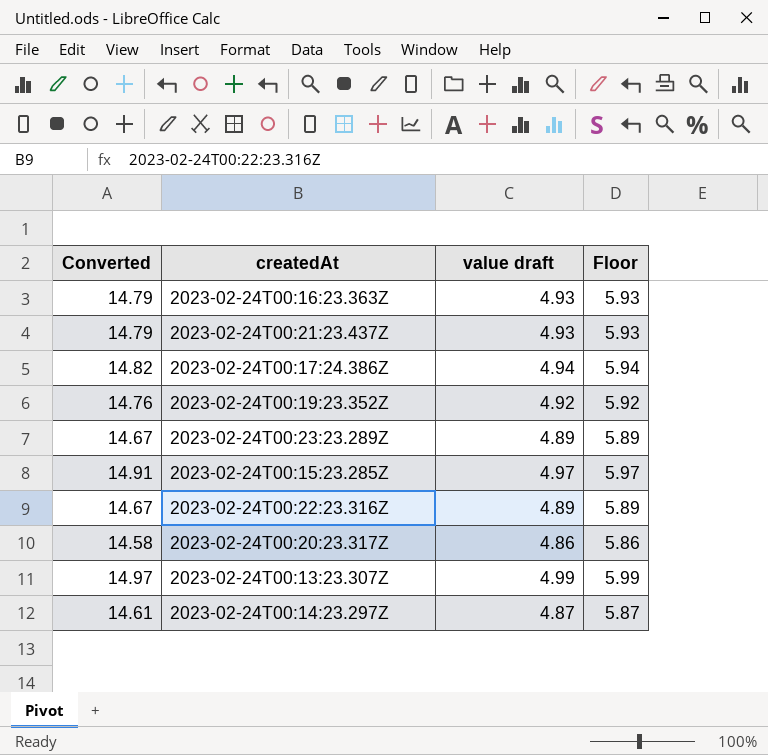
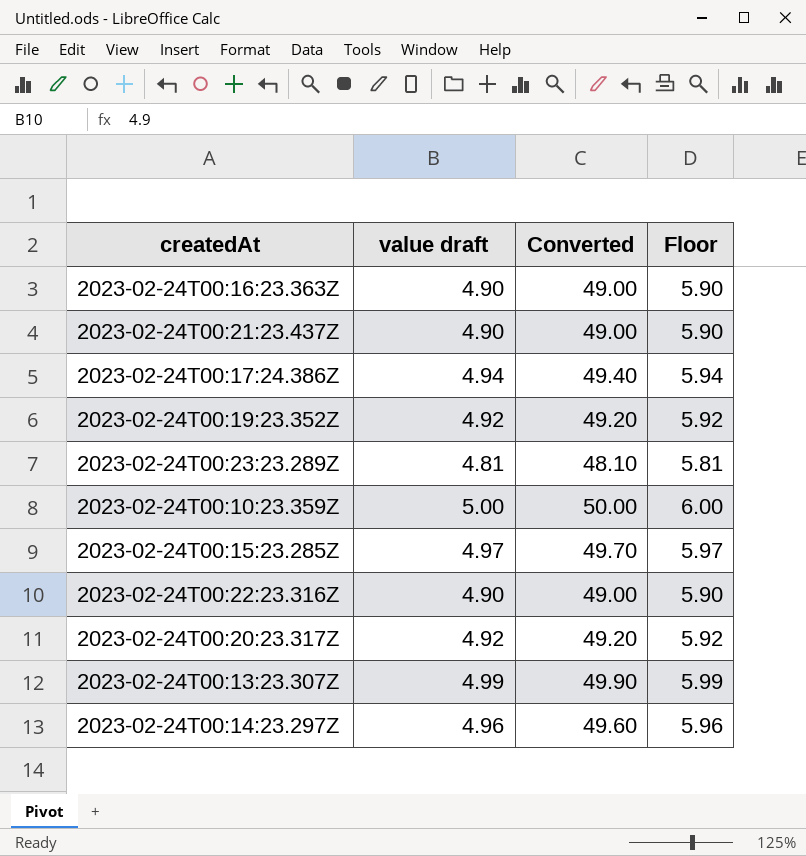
column Converted | formula: [value draft] * 3 -> [value draft] * 10
column Converted | position: 1 -> 3
2023-02-24T00:16:23.363Z | value draft: 4.93 -> 4.90
2023-02-24T00:16:23.363Z | Floor: 5.93 -> 5.90
2023-02-24T00:21:23.437Z | value draft: 4.93 -> 4.90
2023-02-24T00:21:23.437Z | Floor: 5.93 -> 5.90
2023-02-24T00:23:23.289Z | value draft: 4.89 -> 4.81
2023-02-24T00:23:23.289Z | Floor: 5.89 -> 5.81
row 2023-02-24T00:10:23.359Z: none -> 5.00 | 50.00 | 6.00
2023-02-24T00:22:23.316Z | value draft: 4.89 -> 4.90
2023-02-24T00:22:23.316Z | Floor: 5.89 -> 5.90
2023-02-24T00:20:23.317Z | value draft: 4.86 -> 4.92
2023-02-24T00:20:23.317Z | Floor: 5.86 -> 5.92
2023-02-24T00:14:23.297Z | value draft: 4.87 -> 4.96
2023-02-24T00:14:23.297Z | Floor: 5.87 -> 5.96

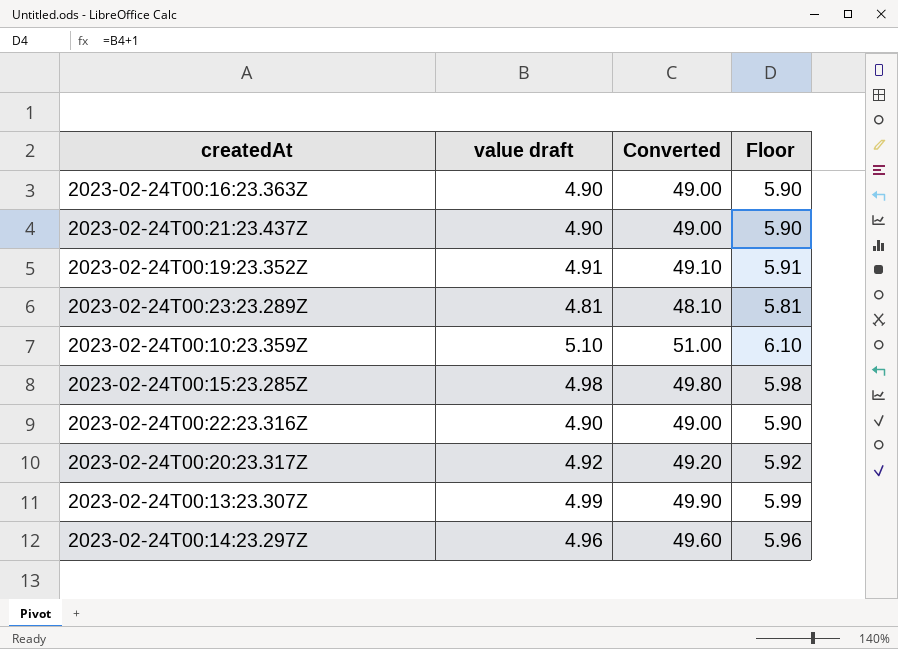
row 2023-02-24T00:17:24.386Z: 4.94 | 49.40 | 5.94 -> none
2023-02-24T00:19:23.352Z | value draft: 4.92 -> 4.91
2023-02-24T00:19:23.352Z | Converted: 49.20 -> 49.10
2023-02-24T00:19:23.352Z | Floor: 5.92 -> 5.91
2023-02-24T00:10:23.359Z | value draft: 5.00 -> 5.10
2023-02-24T00:10:23.359Z | Converted: 50.00 -> 51.00
2023-02-24T00:10:23.359Z | Floor: 6.00 -> 6.10
2023-02-24T00:15:23.285Z | value draft: 4.97 -> 4.98
2023-02-24T00:15:23.285Z | Converted: 49.70 -> 49.80
2023-02-24T00:15:23.285Z | Floor: 5.97 -> 5.98

